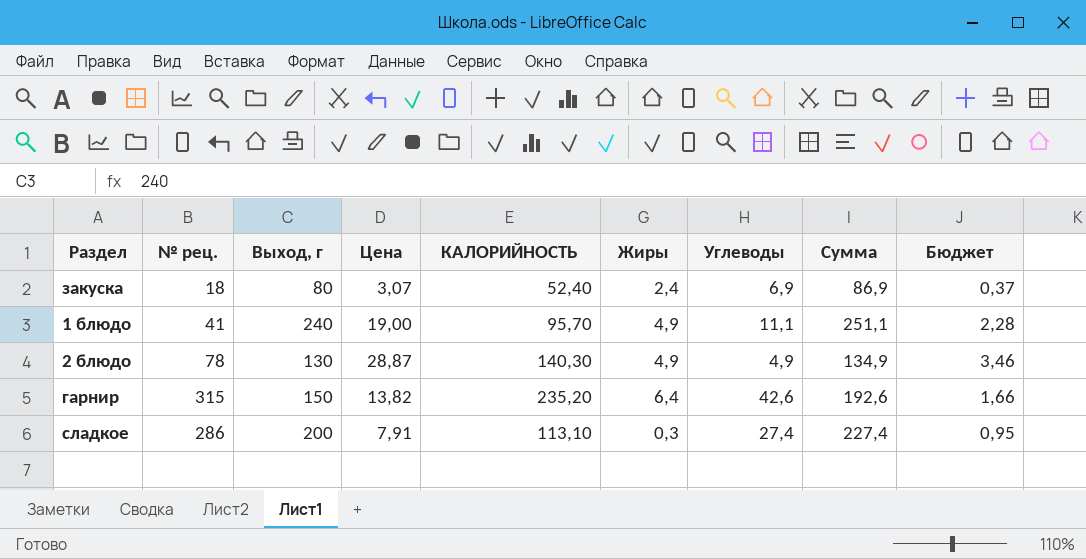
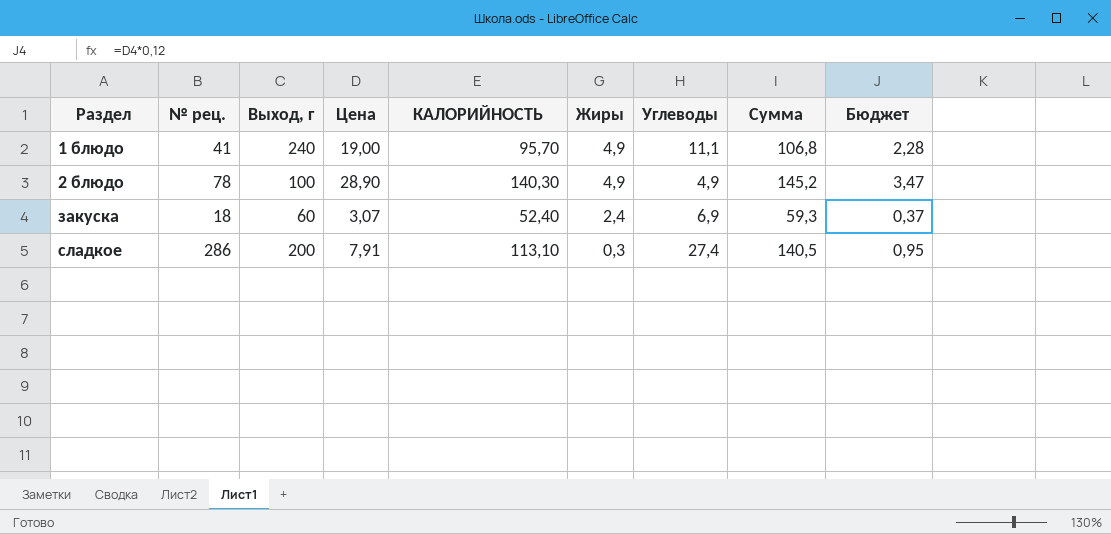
row order: none -> Раздел ascending
column Сумма | formula: [Выход, г] + [Углеводы] -> [КАЛОРИЙНОСТЬ] + [Углеводы]
row гарнир: 315 | 150 | 13,82 | 235,20 | 6,4 | 42,6 | 192,6 | 1,66 -> none
2 блюдо | Выход, г: 130 -> 100
2 блюдо | Цена: 28,87 -> 28,90
2 блюдо | Бюджет: 3,46 -> 3,47
закуска | Выход, г: 80 -> 60

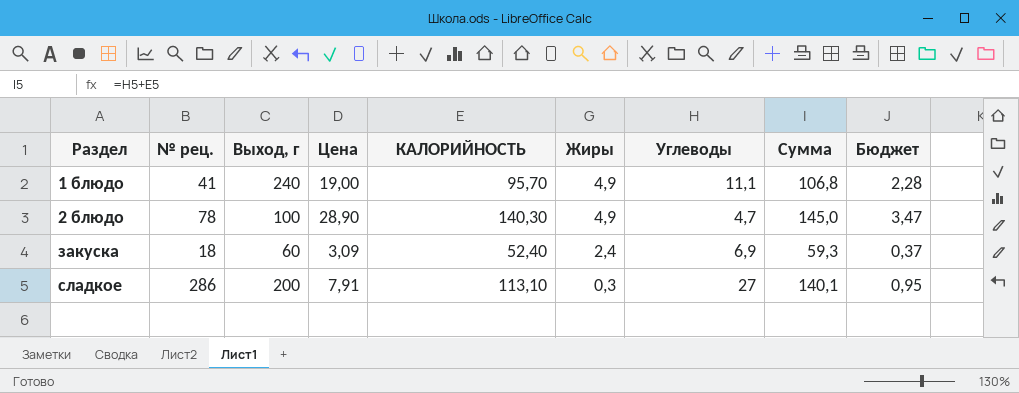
2 блюдо | Углеводы: 4,9 -> 4,7
2 блюдо | Сумма: 145,2 -> 145,0
закуска | Цена: 3,07 -> 3,09
сладкое | Углеводы: 27,4 -> 27
сладкое | Сумма: 140,5 -> 140,1

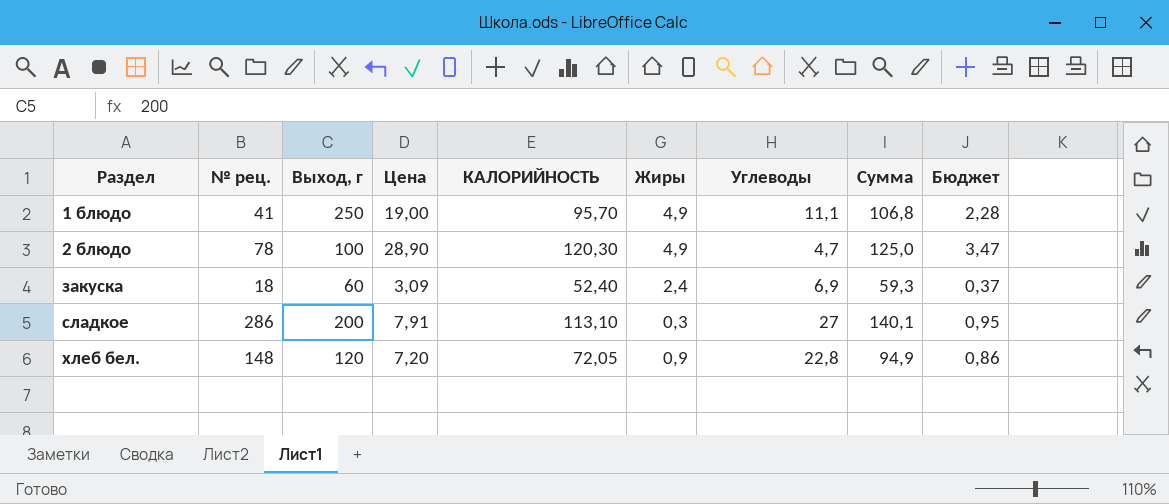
1 блюдо | Выход, г: 240 -> 250
2 блюдо | КАЛОРИЙНОСТЬ: 140,30 -> 120,30
2 блюдо | Сумма: 145,0 -> 125,0
row хлеб бел.: none -> 148 | 120 | 7,20 | 72,05 | 0,9 | 22,8 | 94,9 | 0,86

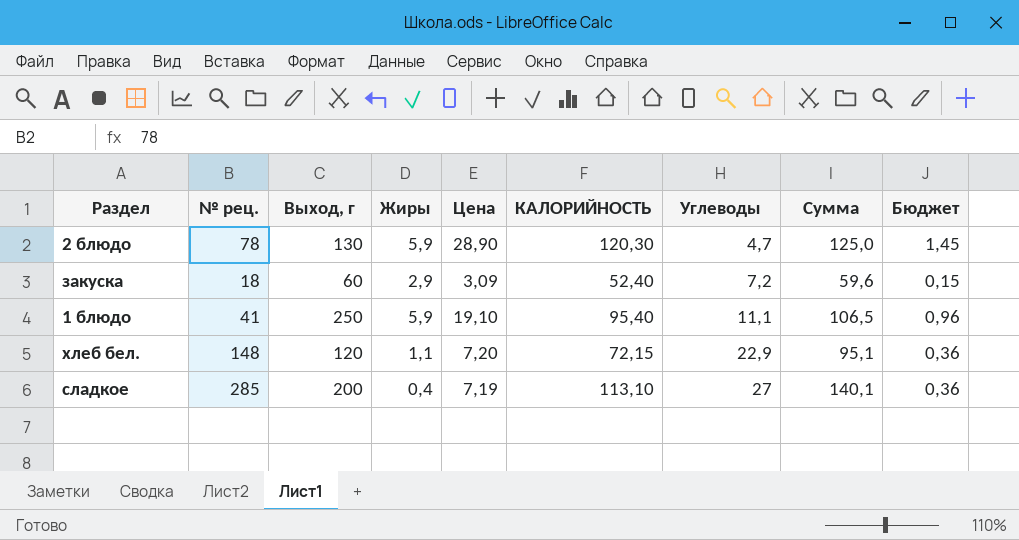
row order: Раздел ascending -> Углеводы ascending
column Жиры | position: 6 -> 4
column Бюджет | formula: [Цена] * 0,12 -> [Цена] * 0,05
2 блюдо | Выход, г: 100 -> 130
2 блюдо | Жиры: 4,9 -> 5,9
закуска | Жиры: 2,4 -> 2,9
закуска | Углеводы: 6,9 -> 7,2
закуска | Сумма: 59,3 -> 59,6
1 блюдо | Жиры: 4,9 -> 5,9
1 блюдо | Цена: 19,00 -> 19,10
1 блюдо | КАЛОРИЙНОСТЬ: 95,70 -> 95,40
1 блюдо | Сумма: 106,8 -> 106,5
хлеб бел. | Жиры: 0,9 -> 1,1
хлеб бел. | КАЛОРИЙНОСТЬ: 72,05 -> 72,15
хлеб бел. | Углеводы: 22,8 -> 22,9
хлеб бел. | Сумма: 94,9 -> 95,1
сладкое | № рец.: 286 -> 285
сладкое | Жиры: 0,3 -> 0,4
сладкое | Цена: 7,91 -> 7,19

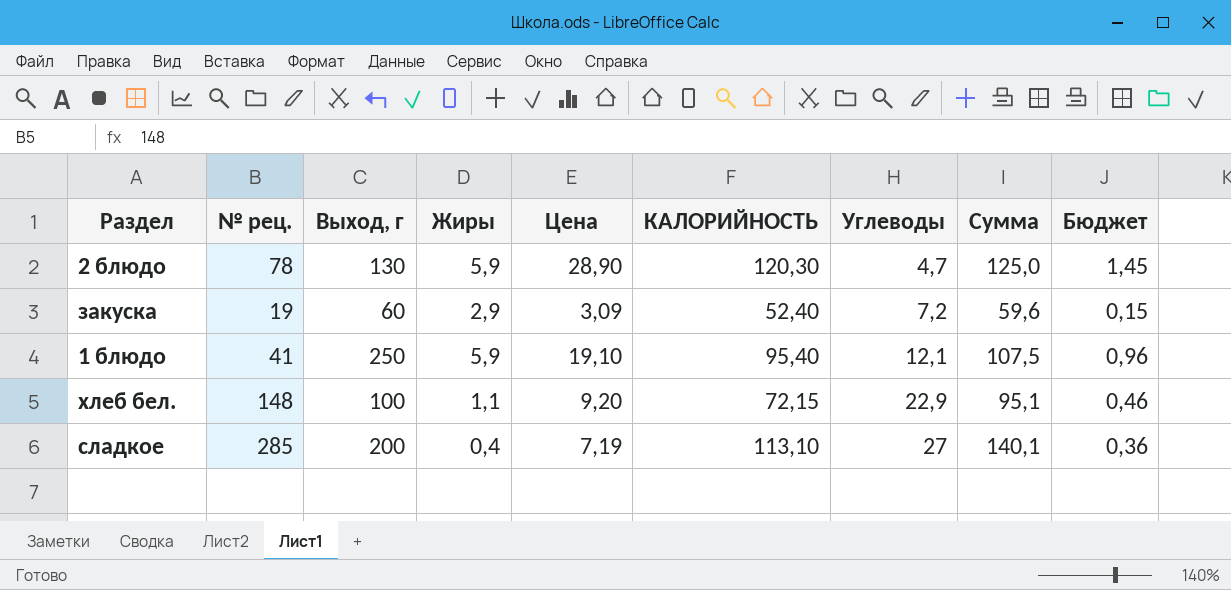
закуска | № рец.: 18 -> 19
1 блюдо | Углеводы: 11,1 -> 12,1
1 блюдо | Сумма: 106,5 -> 107,5
хлеб бел. | Выход, г: 120 -> 100
хлеб бел. | Цена: 7,20 -> 9,20
хлеб бел. | Бюджет: 0,36 -> 0,46

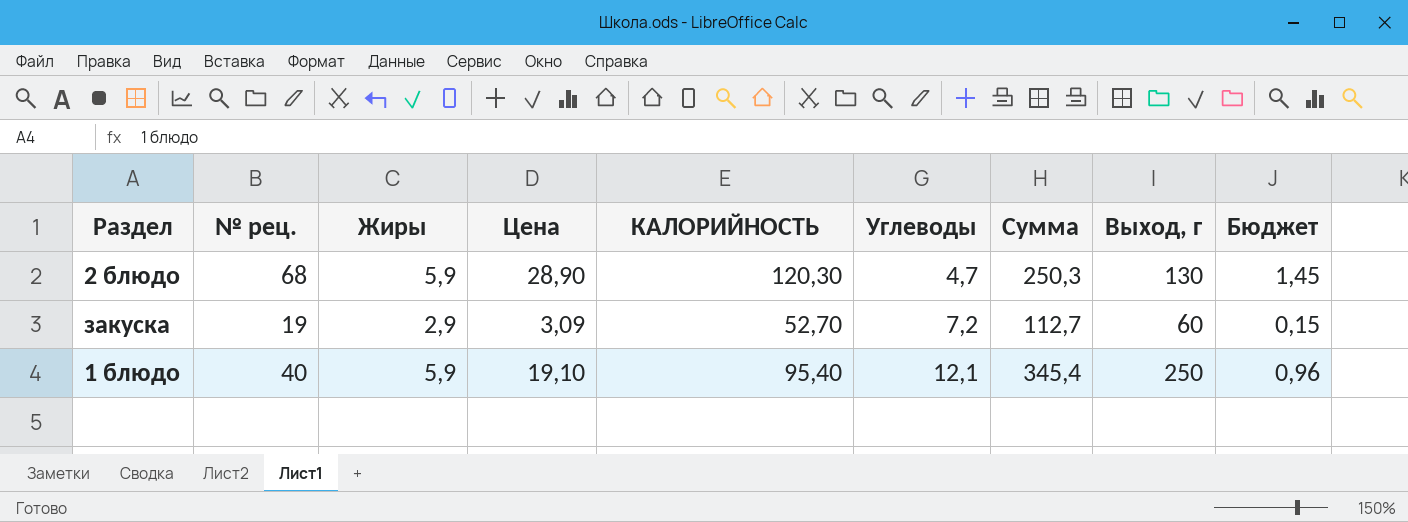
column Сумма | formula: [КАЛОРИЙНОСТЬ] + [Углеводы] -> [КАЛОРИЙНОСТЬ] + [Выход, г]
column Выход, г | position: 3 -> 8
row хлеб бел.: 148 | 100 | 1,1 | 9,20 | 72,15 | 22,9 | 95,1 | 0,46 -> none
row сладкое: 285 | 200 | 0,4 | 7,19 | 113,10 | 27 | 140,1 | 0,36 -> none
2 блюдо | № рец.: 78 -> 68
закуска | КАЛОРИЙНОСТЬ: 52,40 -> 52,70
1 блюдо | № рец.: 41 -> 40

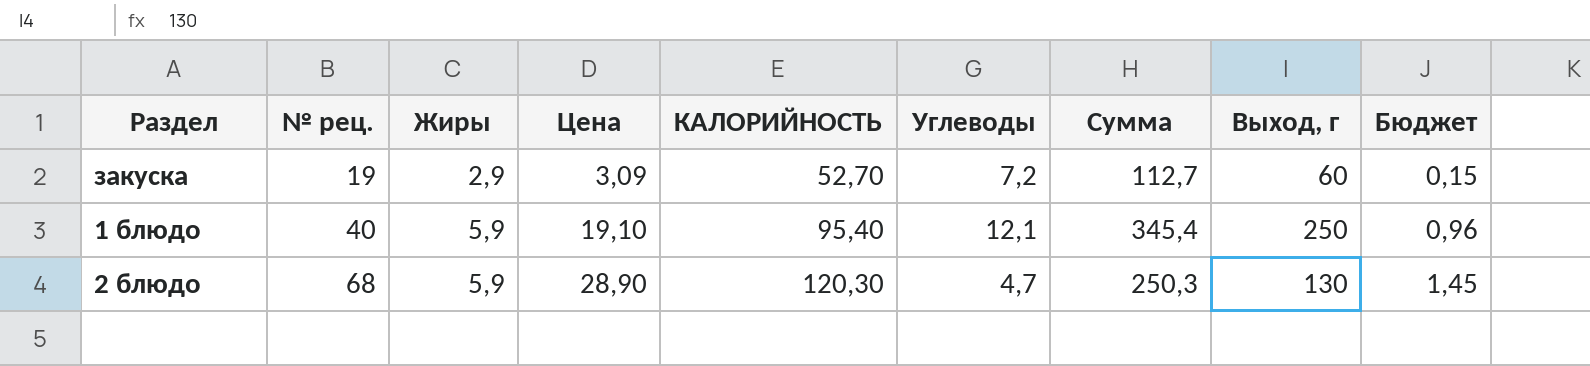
row order: Углеводы ascending -> № рец. ascending

